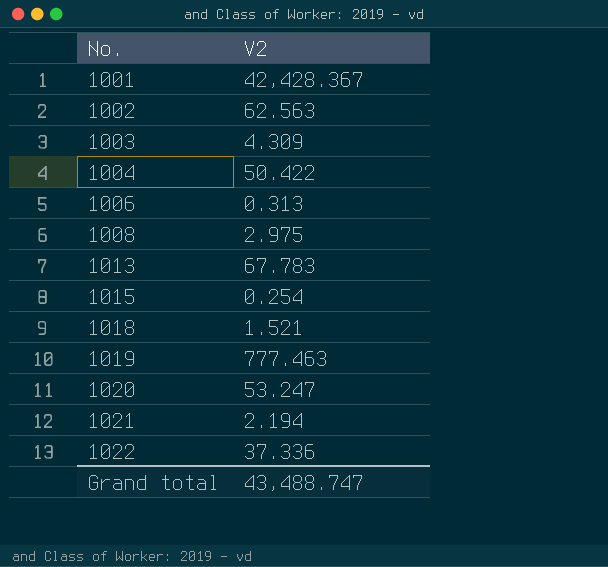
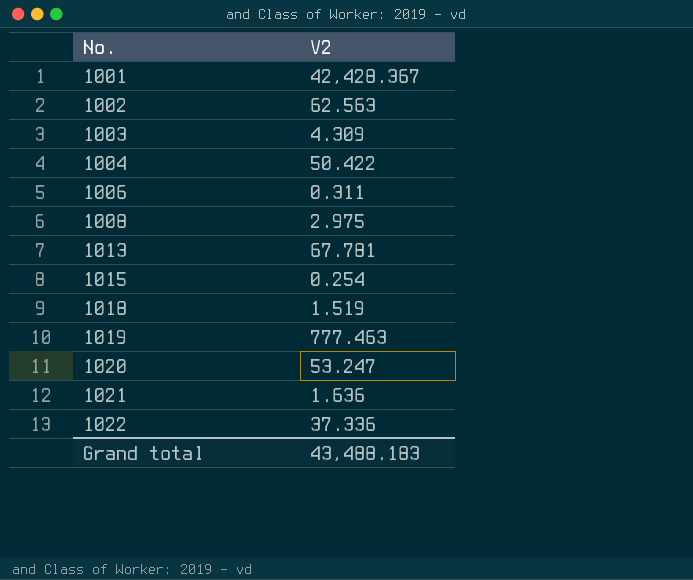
1006 | V2: 0.313 -> 0.311
1013 | V2: 67.783 -> 67.781
1018 | V2: 1.521 -> 1.519
1021 | V2: 2.194 -> 1.636
Grand total | V2: 43,488.747 -> 43,488.183

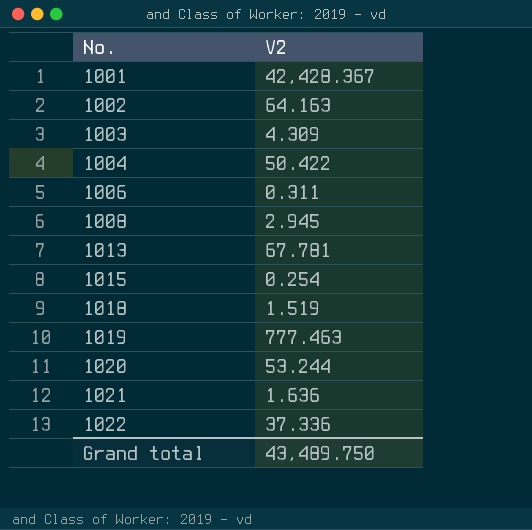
1002 | V2: 62.563 -> 64.163
1008 | V2: 2.975 -> 2.945
1020 | V2: 53.247 -> 53.244
Grand total | V2: 43,488.183 -> 43,489.750

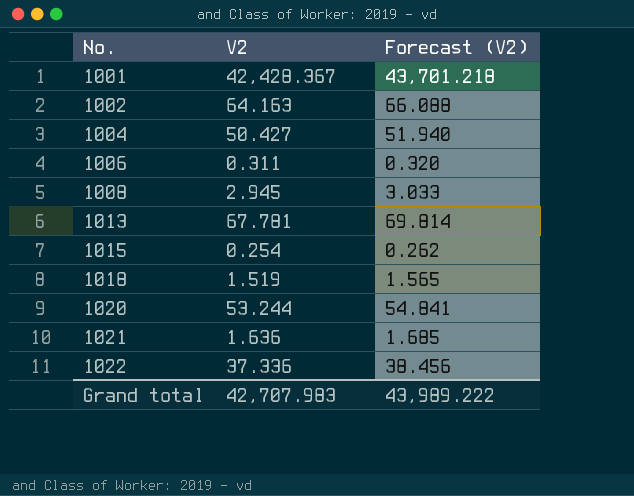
column Forecast (V2) | formula: none -> [V2] * 1.03
row 1003: 4.309 -> none
row 1019: 777.463 -> none
1004 | V2: 50.422 -> 50.427
Grand total | V2: 43,489.750 -> 42,707.983

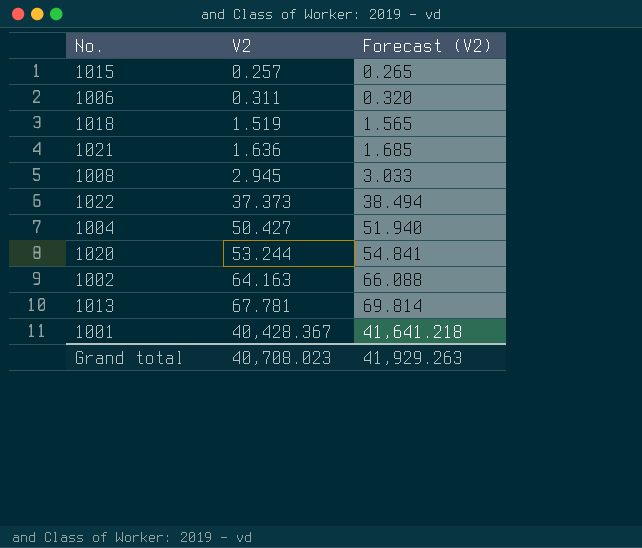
row order: No. ascending -> V2 ascending
1015 | V2: 0.254 -> 0.257
1015 | Forecast (V2): 0.262 -> 0.265
1022 | V2: 37.336 -> 37.373
1022 | Forecast (V2): 38.456 -> 38.494
1001 | V2: 42,428.367 -> 40,428.367
1001 | Forecast (V2): 43,701.218 -> 41,641.218
Grand total | V2: 42,707.983 -> 40,708.023
Grand total | Forecast (V2): 43,989.222 -> 41,929.263

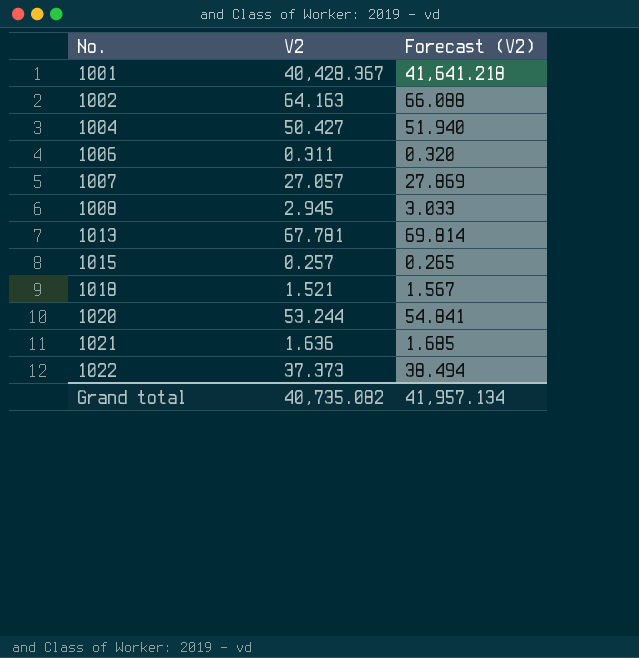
row order: V2 ascending -> No. ascending
row 1007: none -> 27.057 | 27.869
1018 | V2: 1.519 -> 1.521
1018 | Forecast (V2): 1.565 -> 1.567
Grand total | V2: 40,708.023 -> 40,735.082
Grand total | Forecast (V2): 41,929.263 -> 41,957.134

